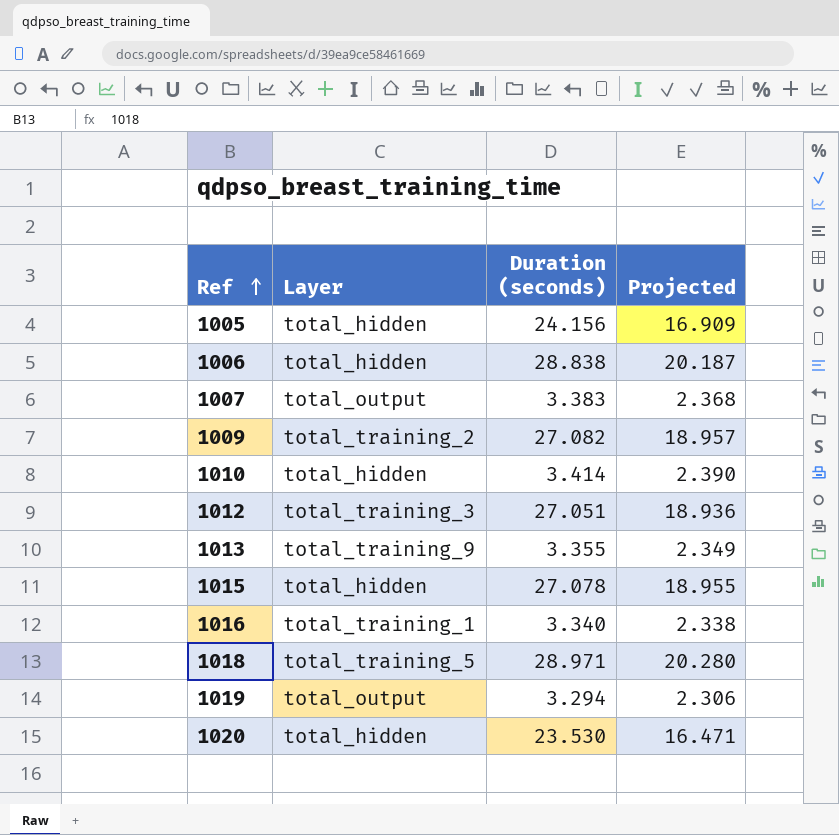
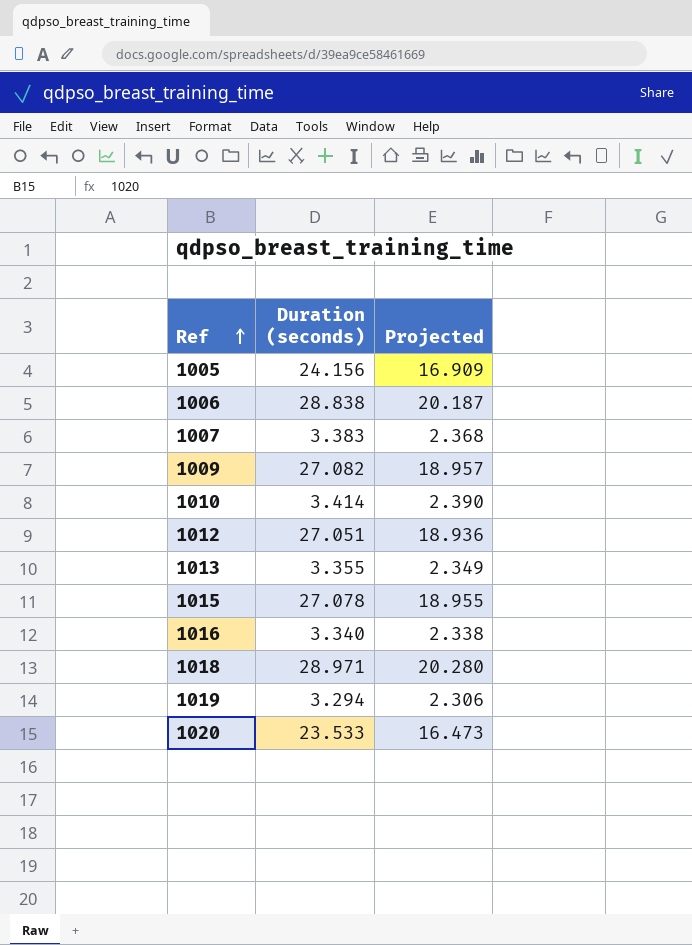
column Layer | position: 2 -> none
1020 | Duration (seconds): 23.530 -> 23.533
1020 | Projected: 16.471 -> 16.473

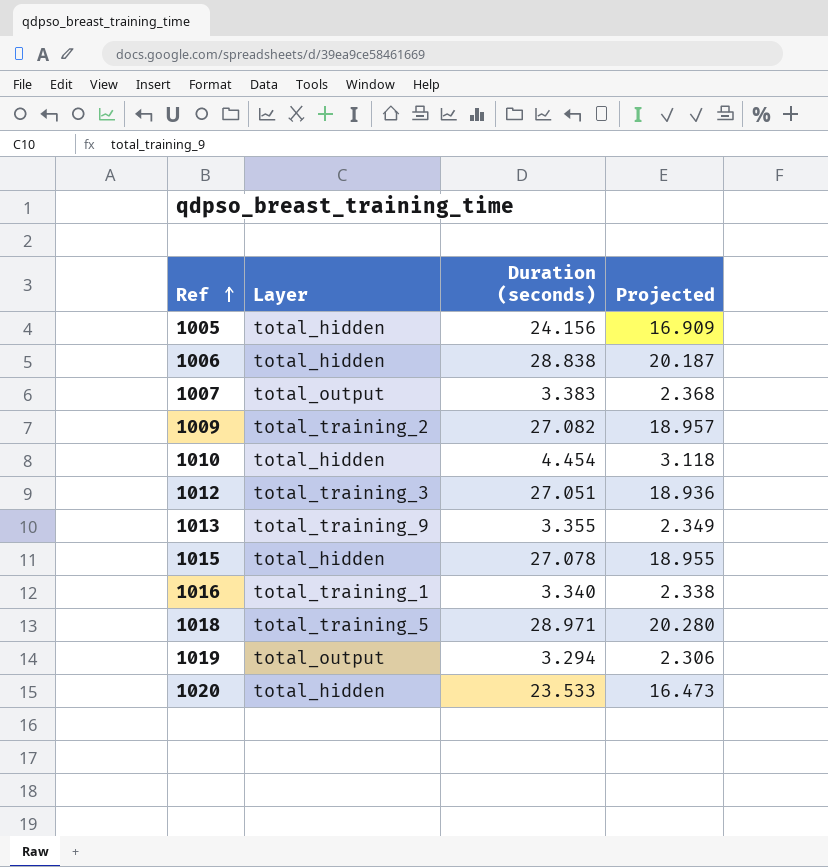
column Layer | position: none -> 2
1010 | Duration (seconds): 3.414 -> 4.454
1010 | Projected: 2.390 -> 3.118

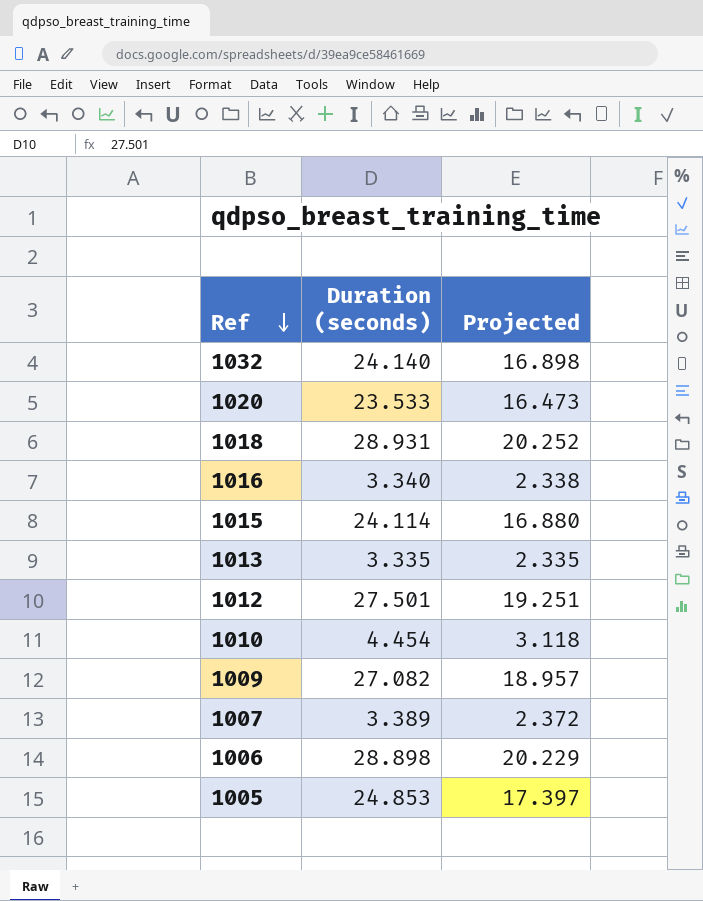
row order: Ref ascending -> Ref descending
column Layer | position: 2 -> none
row 1019: total_output | 3.294 | 2.306 -> none
row 1032: none -> 24.140 | 16.898
1018 | Duration (seconds): 28.971 -> 28.931
1018 | Projected: 20.280 -> 20.252
1015 | Duration (seconds): 27.078 -> 24.114
1015 | Projected: 18.955 -> 16.880
1013 | Duration (seconds): 3.355 -> 3.335
1013 | Projected: 2.349 -> 2.335
1012 | Duration (seconds): 27.051 -> 27.501
1012 | Projected: 18.936 -> 19.251
1007 | Duration (seconds): 3.383 -> 3.389
1007 | Projected: 2.368 -> 2.372
1006 | Duration (seconds): 28.838 -> 28.898
1006 | Projected: 20.187 -> 20.229
1005 | Duration (seconds): 24.156 -> 24.853
1005 | Projected: 16.909 -> 17.397

